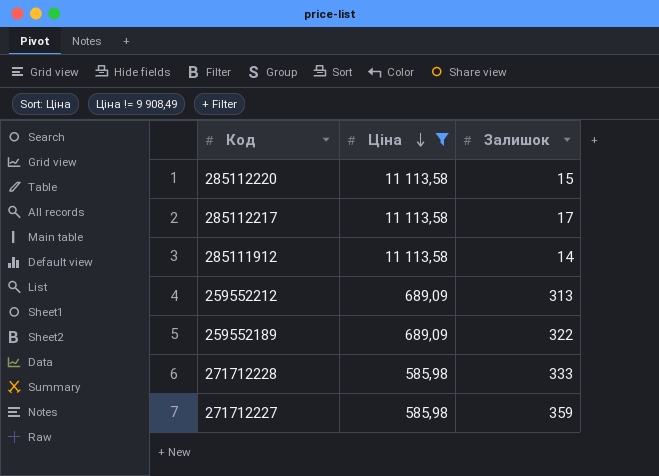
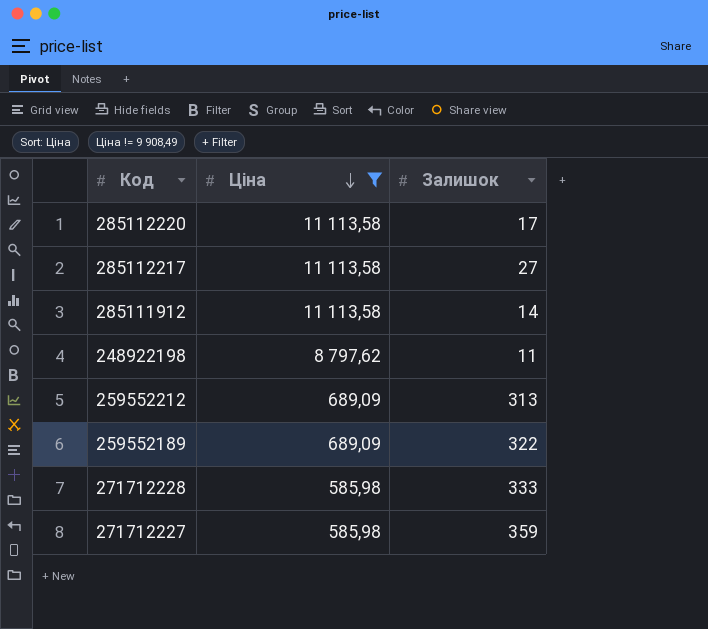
285112220 | Залишок: 15 -> 17
285112217 | Залишок: 17 -> 27
row 248922198: none -> 8 797,62 | 11

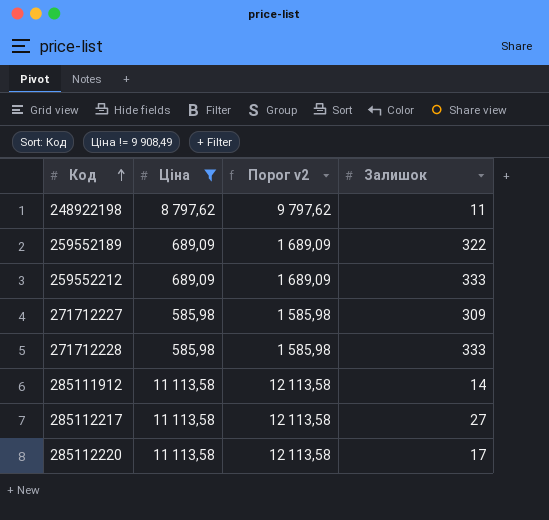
row order: Ціна descending -> Код ascending
column Порог v2 | formula: none -> [Ціна] + 1000
259552212 | Залишок: 313 -> 333
271712227 | Залишок: 359 -> 309

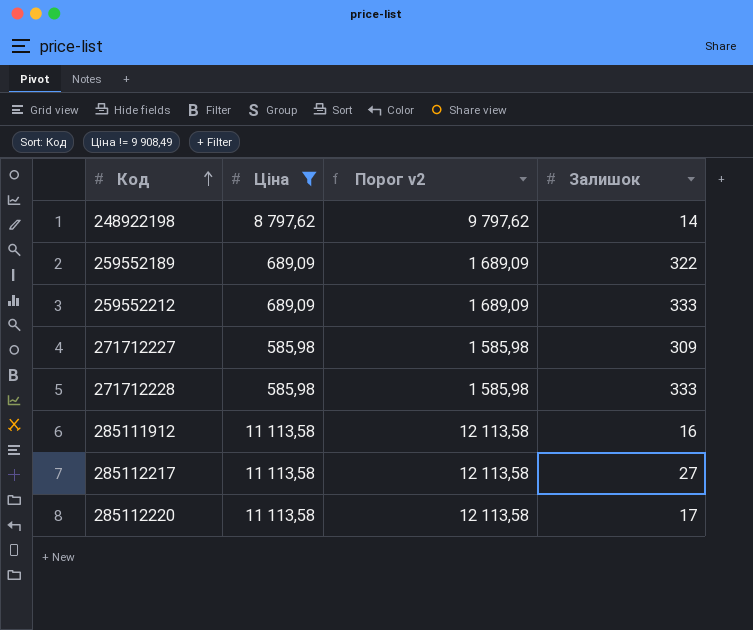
248922198 | Залишок: 11 -> 14
285111912 | Залишок: 14 -> 16

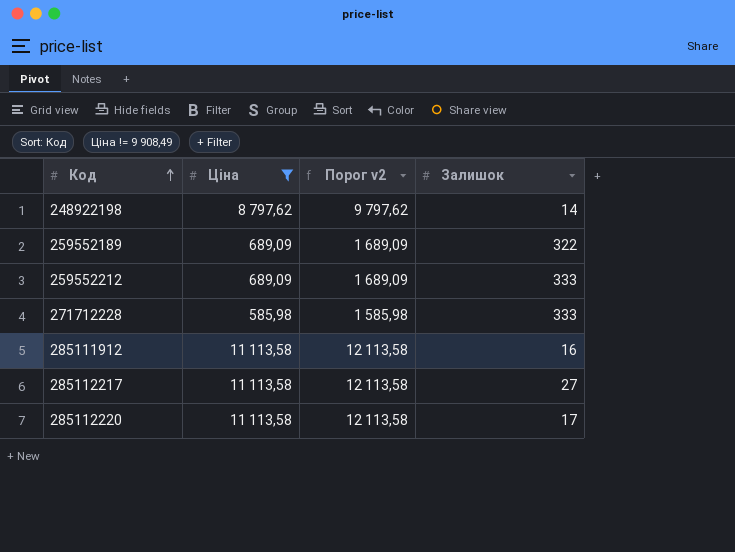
row 271712227: 585,98 | 1 585,98 | 309 -> none

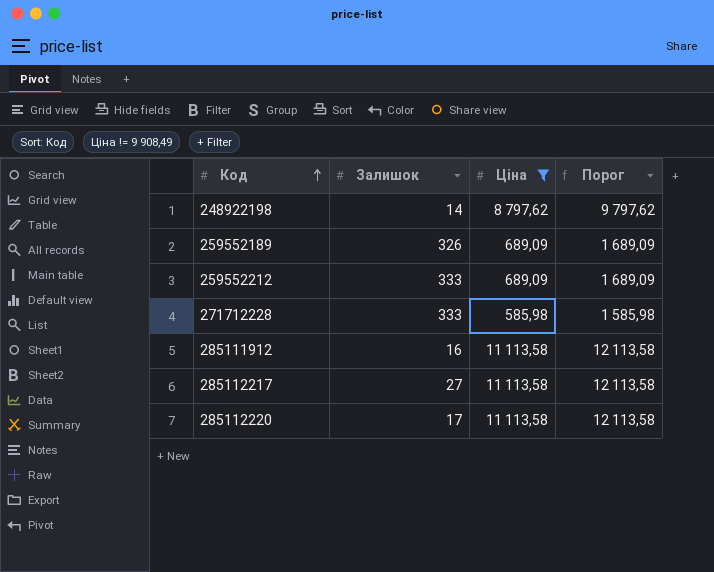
column Залишок | position: 4 -> 2
column name: Порог v2 -> Порог
259552189 | Залишок: 322 -> 326

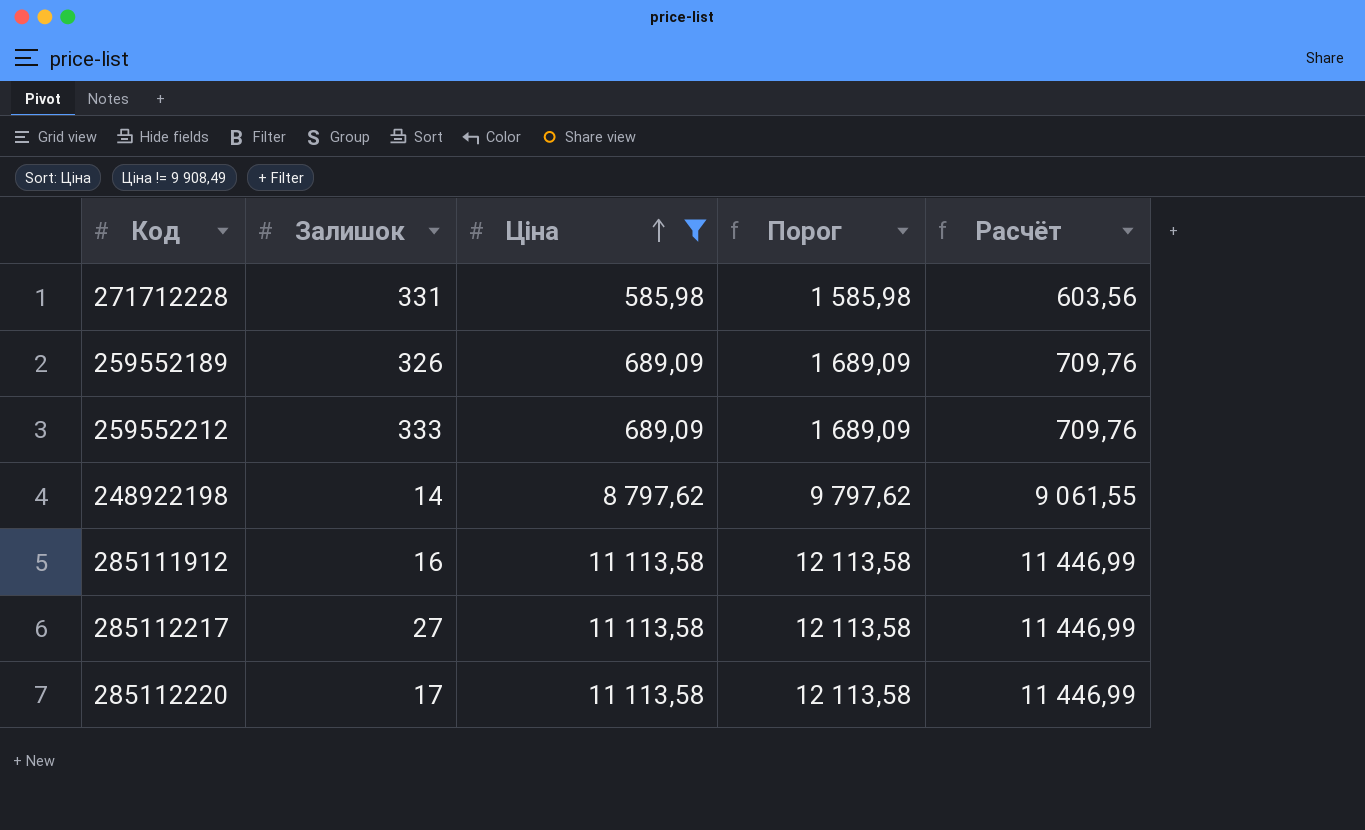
row order: Код ascending -> Ціна ascending
column Расчёт | formula: none -> [Ціна] * 1,03
271712228 | Залишок: 333 -> 331

